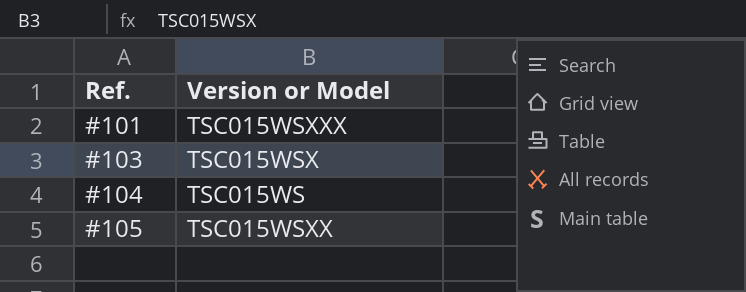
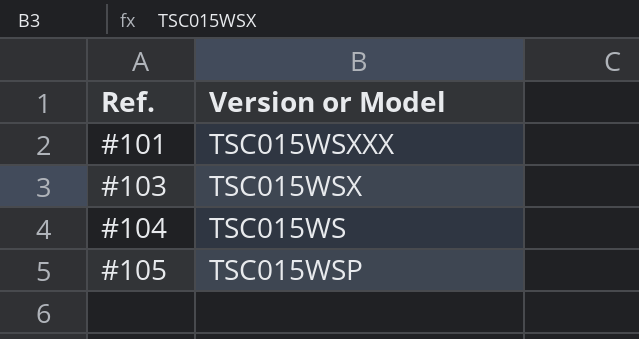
#105 | Version or Model: TSC015WSXX -> TSC015WSP

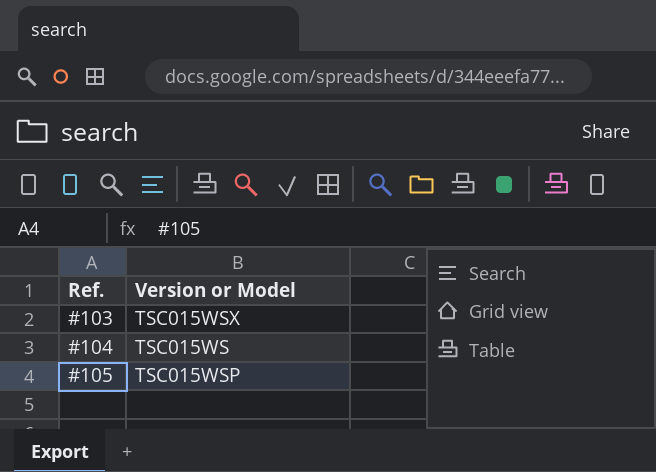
row #101: TSC015WSXXX -> none

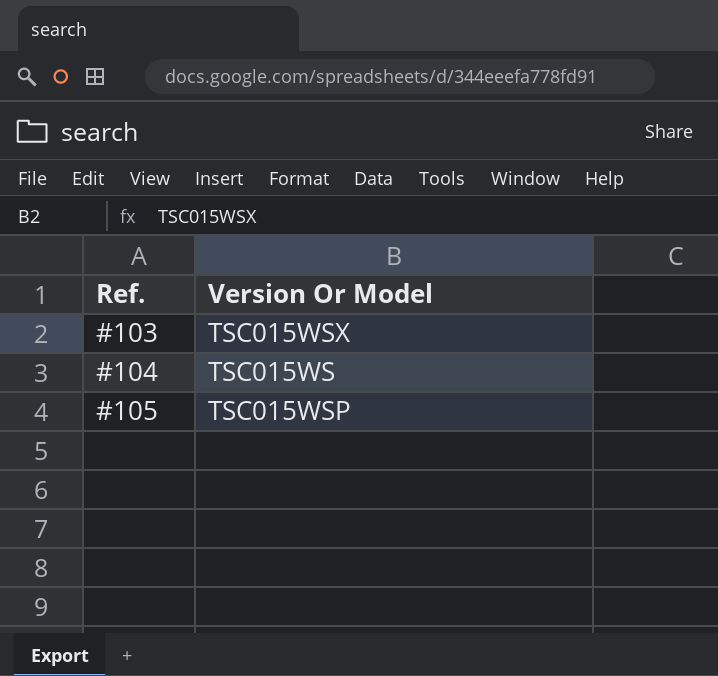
column name: Version or Model -> Version Or Model

